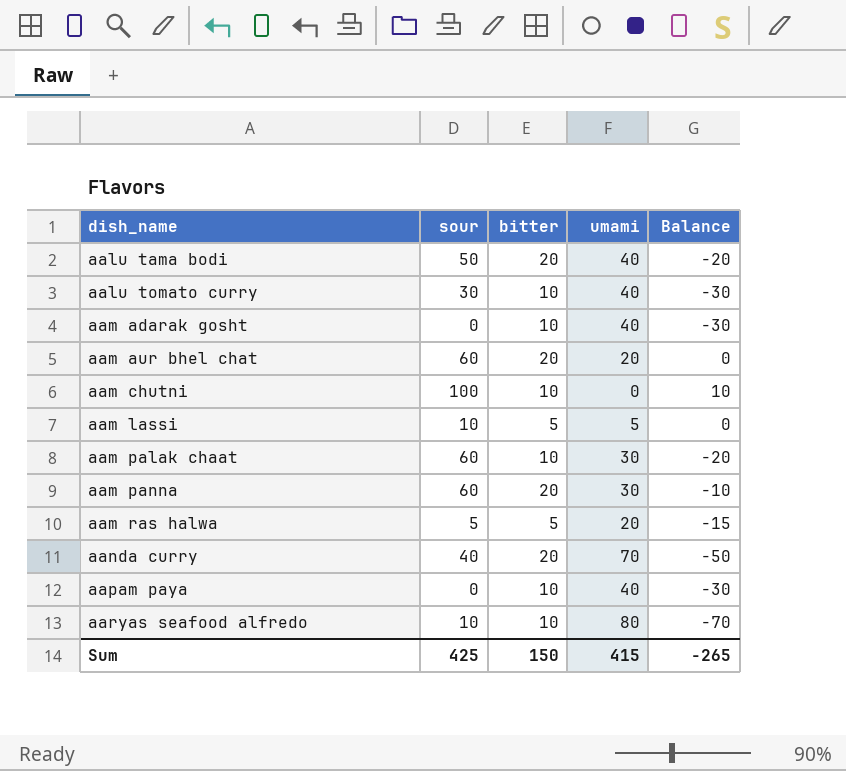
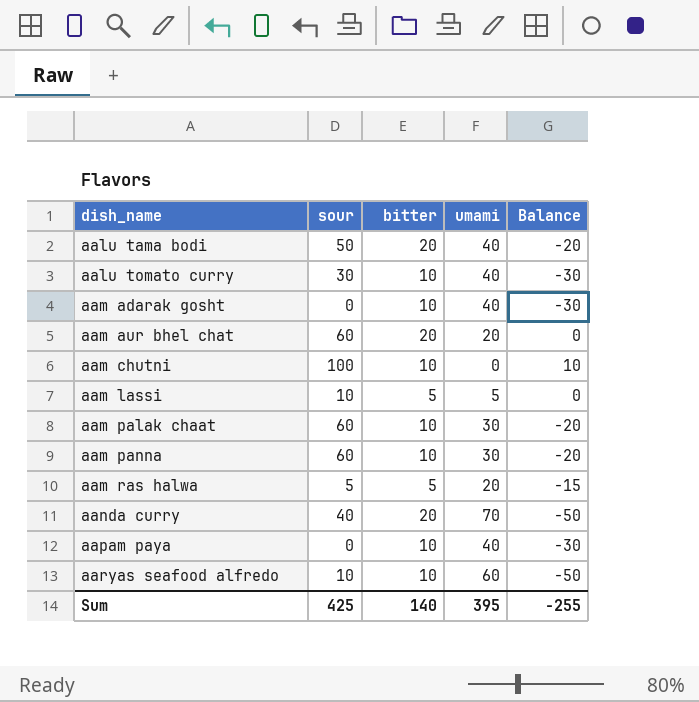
aam panna | bitter: 20 -> 10
aam panna | Balance: -10 -> -20
aaryas seafood alfredo | umami: 80 -> 60
aaryas seafood alfredo | Balance: -70 -> -50
Sum | bitter: 150 -> 140
Sum | umami: 415 -> 395
Sum | Balance: -265 -> -255

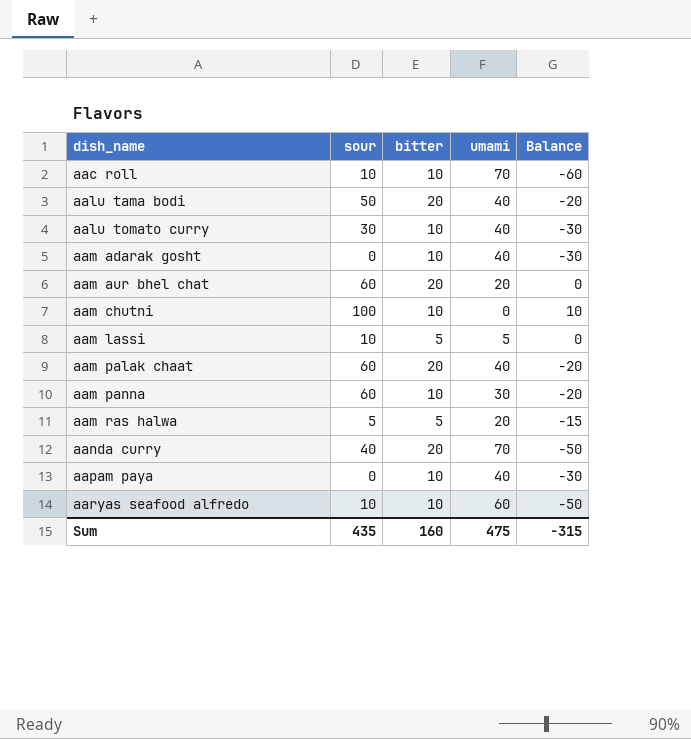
row aac roll: none -> 10 | 10 | 70 | -60
aam palak chaat | bitter: 10 -> 20
aam palak chaat | umami: 30 -> 40
Sum | sour: 425 -> 435
Sum | bitter: 140 -> 160
Sum | umami: 395 -> 475
Sum | Balance: -255 -> -315

